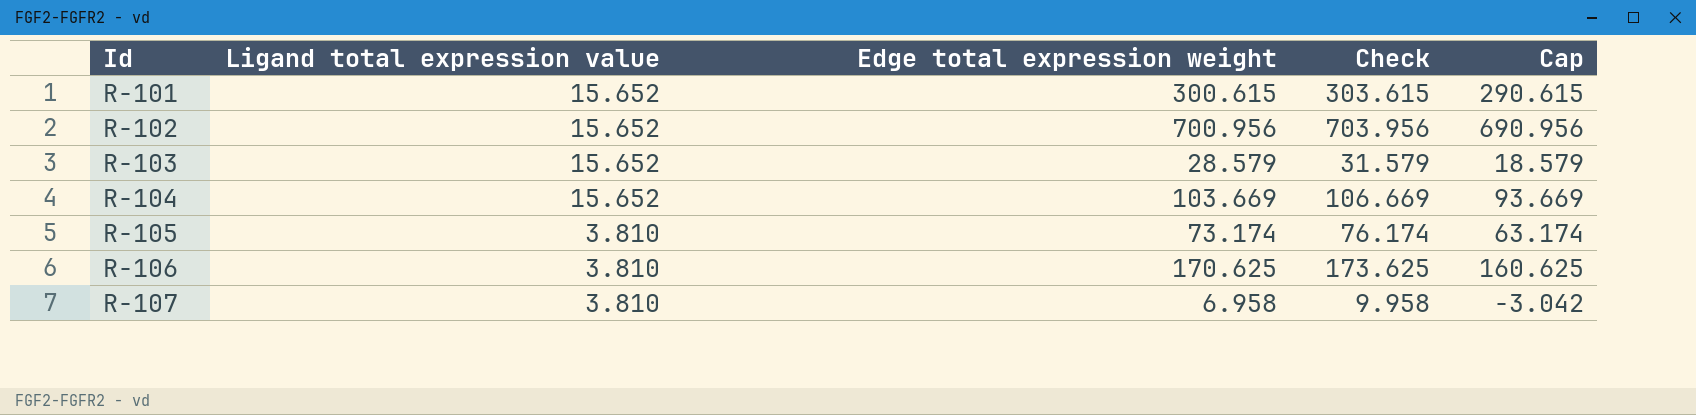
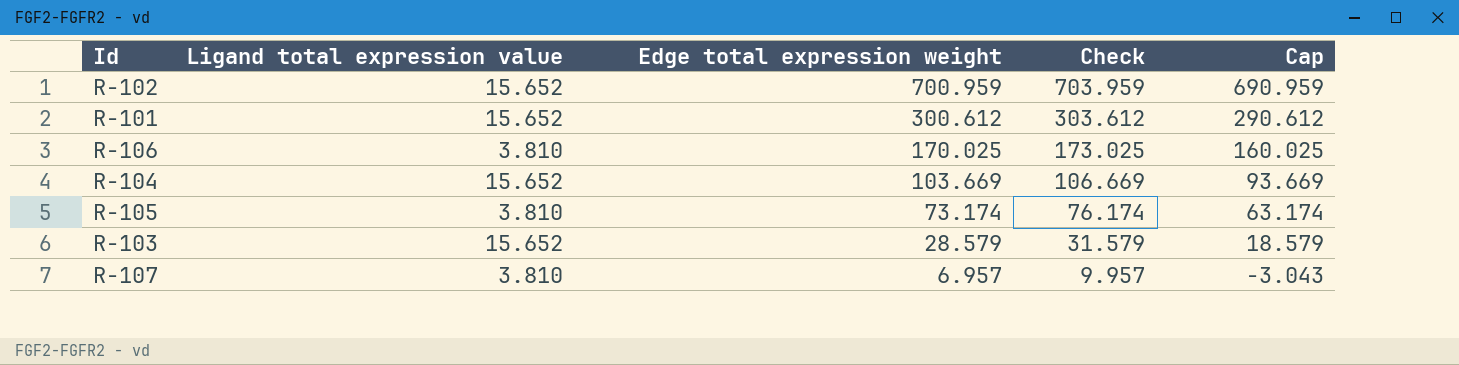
row order: Id ascending -> Edge total expression weight descending
R-102 | Edge total expression weight: 700.956 -> 700.959
R-102 | Check: 703.956 -> 703.959
R-102 | Cap: 690.956 -> 690.959
R-101 | Edge total expression weight: 300.615 -> 300.612
R-101 | Check: 303.615 -> 303.612
R-101 | Cap: 290.615 -> 290.612
R-106 | Edge total expression weight: 170.625 -> 170.025
R-106 | Check: 173.625 -> 173.025
R-106 | Cap: 160.625 -> 160.025
R-107 | Edge total expression weight: 6.958 -> 6.957
R-107 | Check: 9.958 -> 9.957
R-107 | Cap: -3.042 -> -3.043

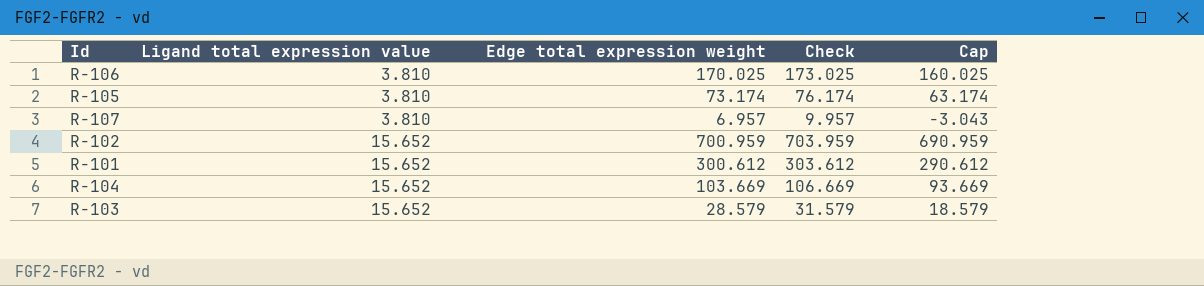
row order: Edge total expression weight descending -> Ligand total expression value ascending

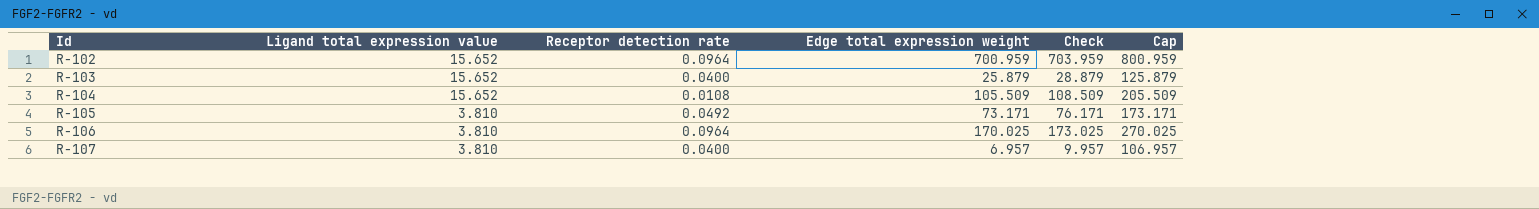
row order: Ligand total expression value ascending -> Id ascending
column Receptor detection rate | position: none -> 3
column Cap | formula: [Edge total expression weight] - 10 -> [Edge total expression weight] + 100
row R-101: 15.652 | 300.612 | 303.612 | 290.612 -> none
R-103 | Edge total expression weight: 28.579 -> 25.879
R-103 | Check: 31.579 -> 28.879
R-104 | Edge total expression weight: 103.669 -> 105.509
R-104 | Check: 106.669 -> 108.509
R-105 | Edge total expression weight: 73.174 -> 73.171
R-105 | Check: 76.174 -> 76.171

